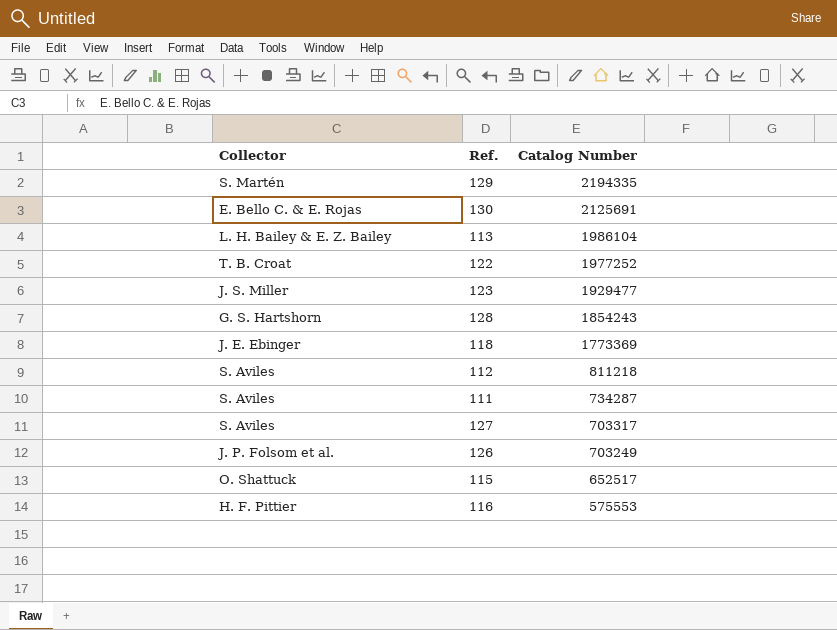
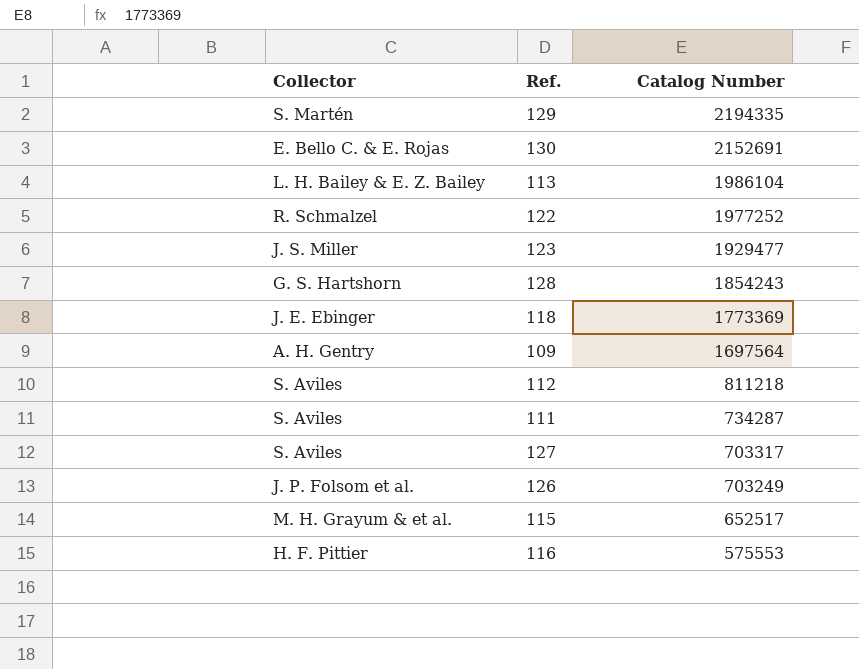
130 | Catalog Number: 2125691 -> 2152691
122 | Collector: T. B. Croat -> R. Schmalzel
row 109: none -> A. H. Gentry | 1697564
115 | Collector: O. Shattuck -> M. H. Grayum & et al.

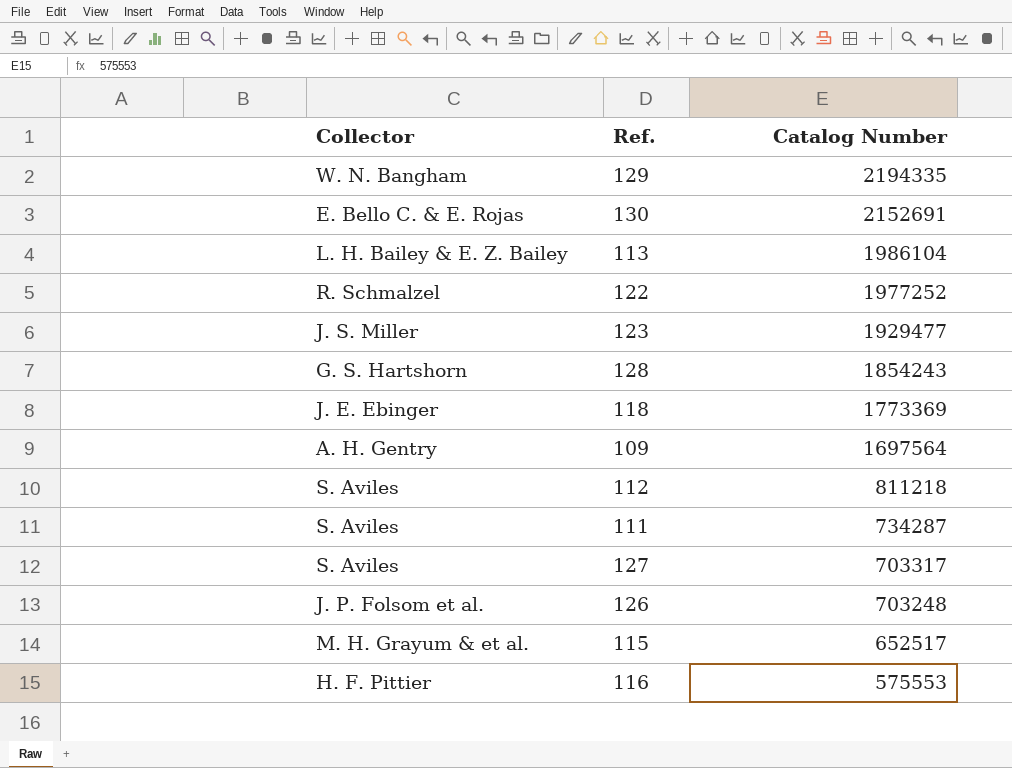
129 | Collector: S. Martén -> W. N. Bangham
126 | Catalog Number: 703249 -> 703248

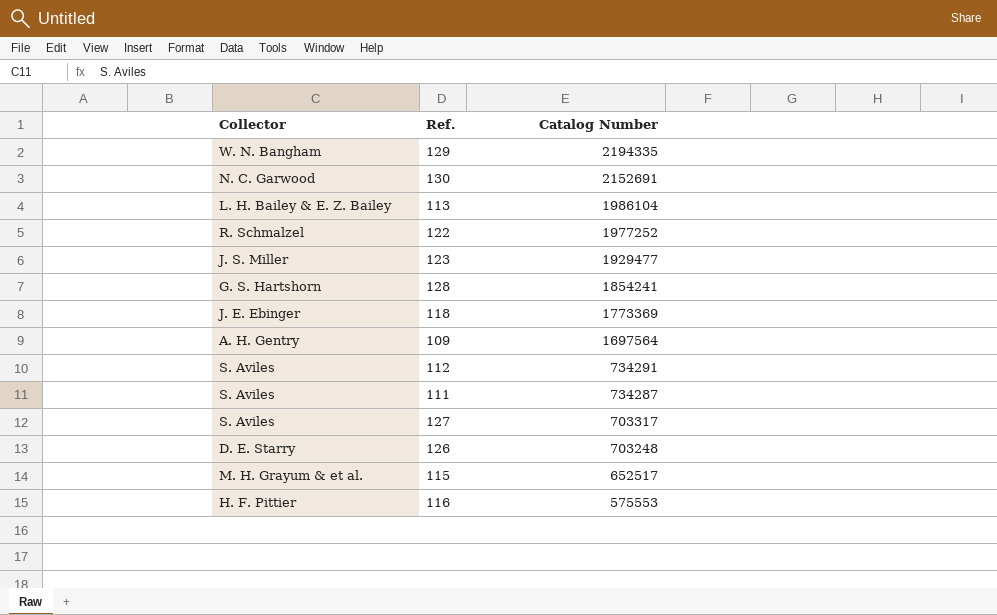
130 | Collector: E. Bello C. & E. Rojas -> N. C. Garwood
128 | Catalog Number: 1854243 -> 1854241
112 | Catalog Number: 811218 -> 734291
126 | Collector: J. P. Folsom et al. -> D. E. Starry

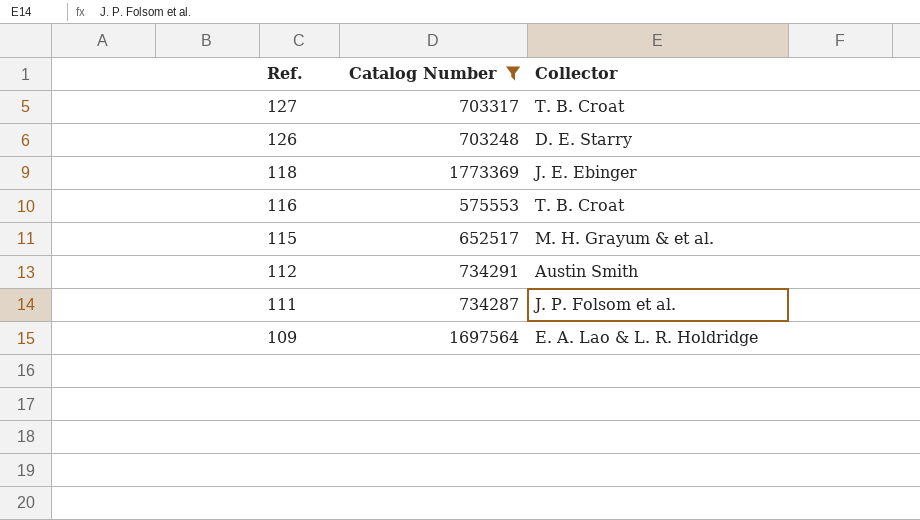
filter: none -> Catalog Number <= 1773369
row order: Catalog Number descending -> Ref. descending
column Collector | position: 1 -> 3
127 | Collector: S. Aviles -> T. B. Croat
116 | Collector: H. F. Pittier -> T. B. Croat
112 | Collector: S. Aviles -> Austin Smith
111 | Collector: S. Aviles -> J. P. Folsom et al.
109 | Collector: A. H. Gentry -> E. A. Lao & L. R. Holdridge

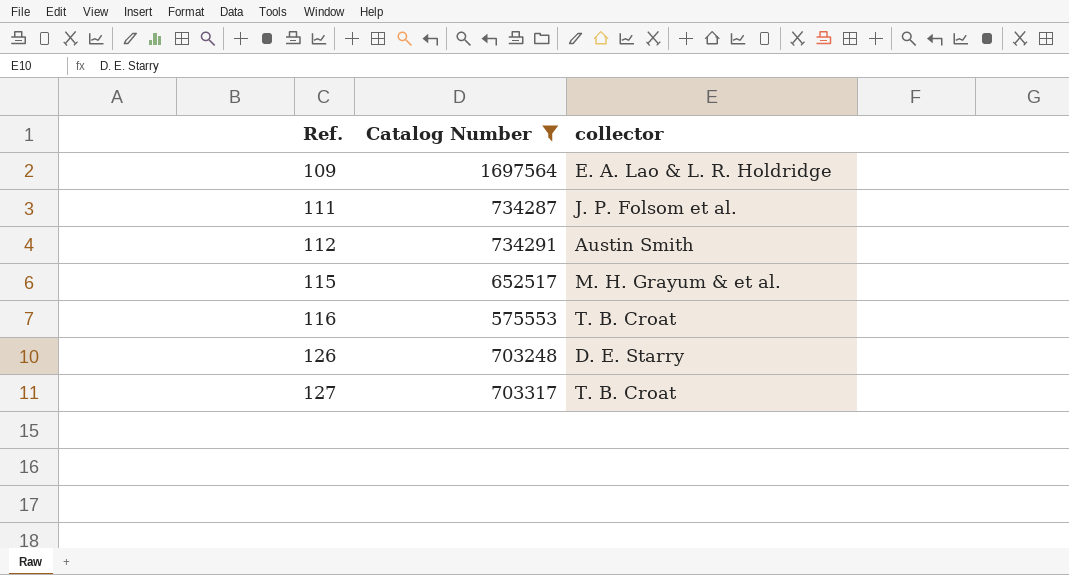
row order: Ref. descending -> Ref. ascending
column name: Collector -> collector
row 118: 1773369 | J. E. Ebinger -> none

